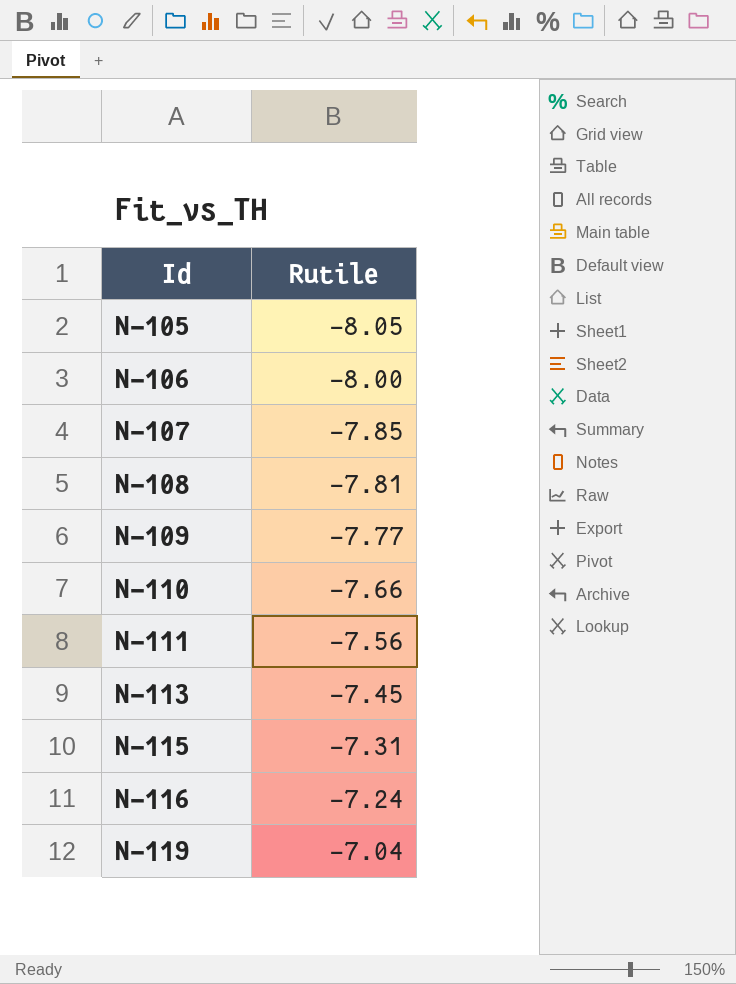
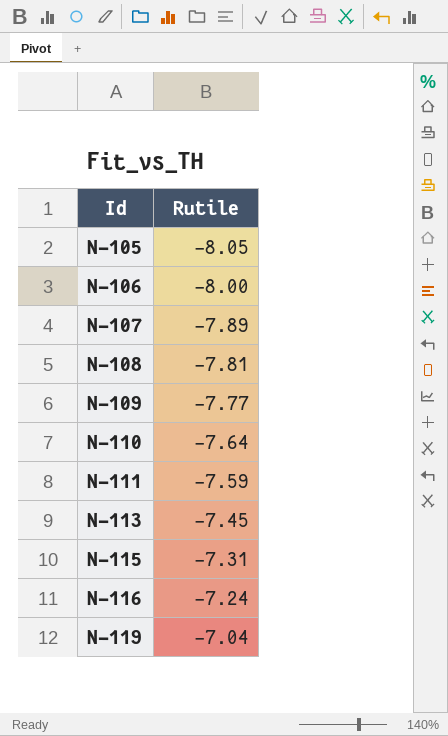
N-107 | Rutile: -7.85 -> -7.89
N-110 | Rutile: -7.66 -> -7.64
N-111 | Rutile: -7.56 -> -7.59

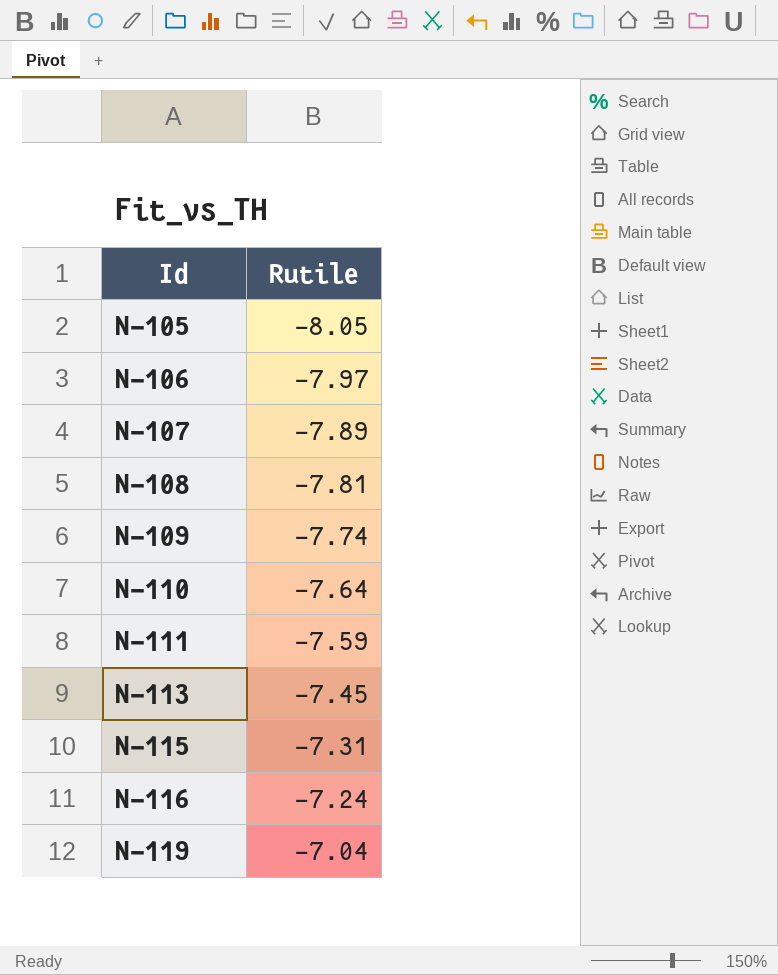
N-106 | Rutile: -8.00 -> -7.97
N-109 | Rutile: -7.77 -> -7.74

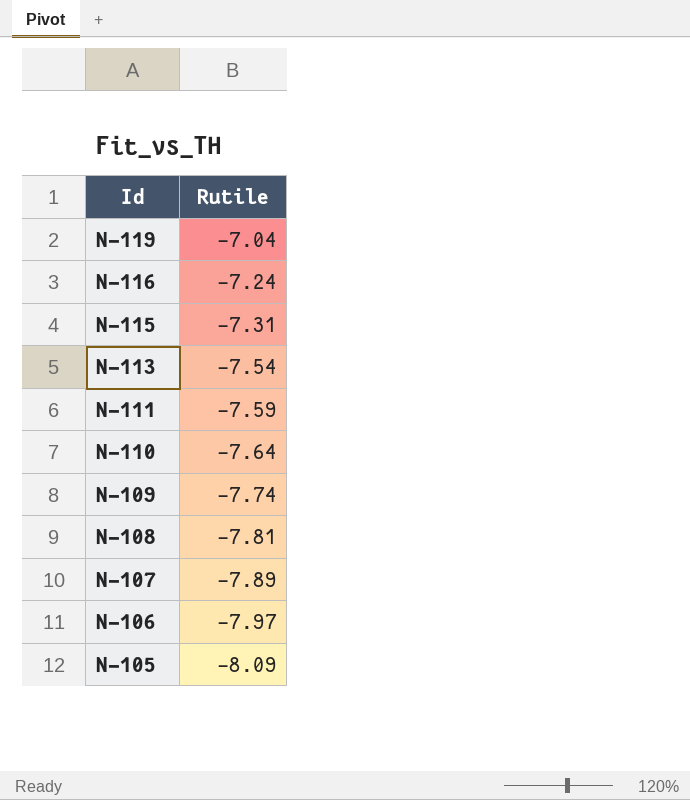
row order: Id ascending -> Id descending
N-113 | Rutile: -7.45 -> -7.54
N-105 | Rutile: -8.05 -> -8.09

